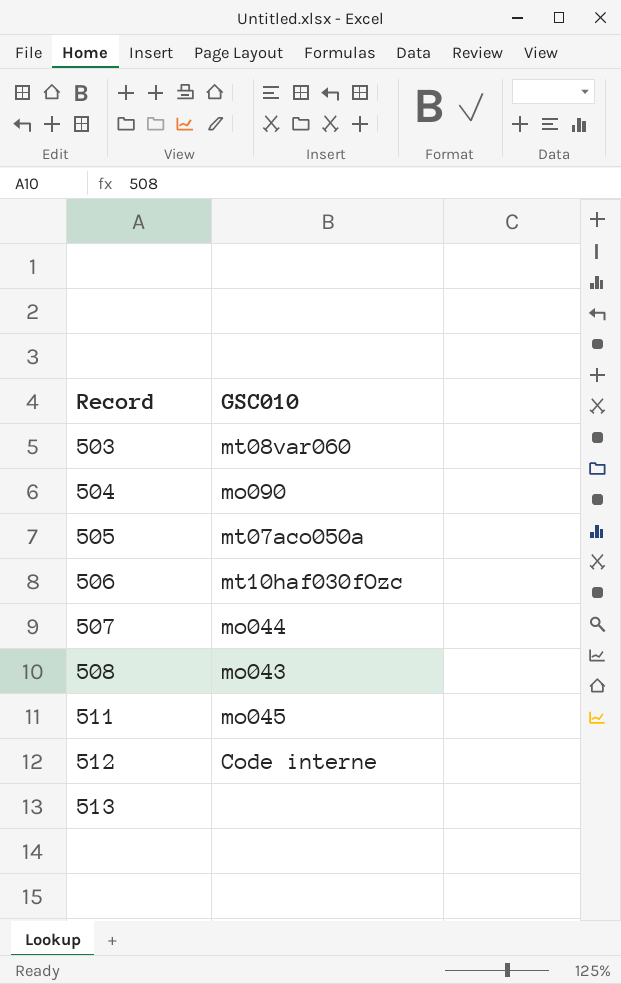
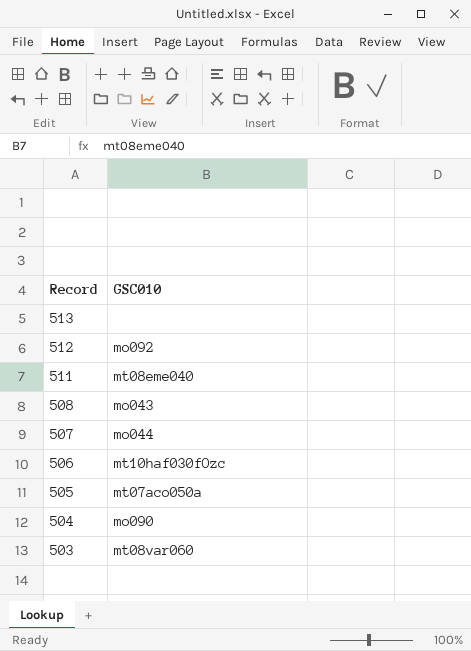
row order: Record ascending -> Record descending
512 | GSC010: Code interne -> mo092
511 | GSC010: mo045 -> mt08eme040

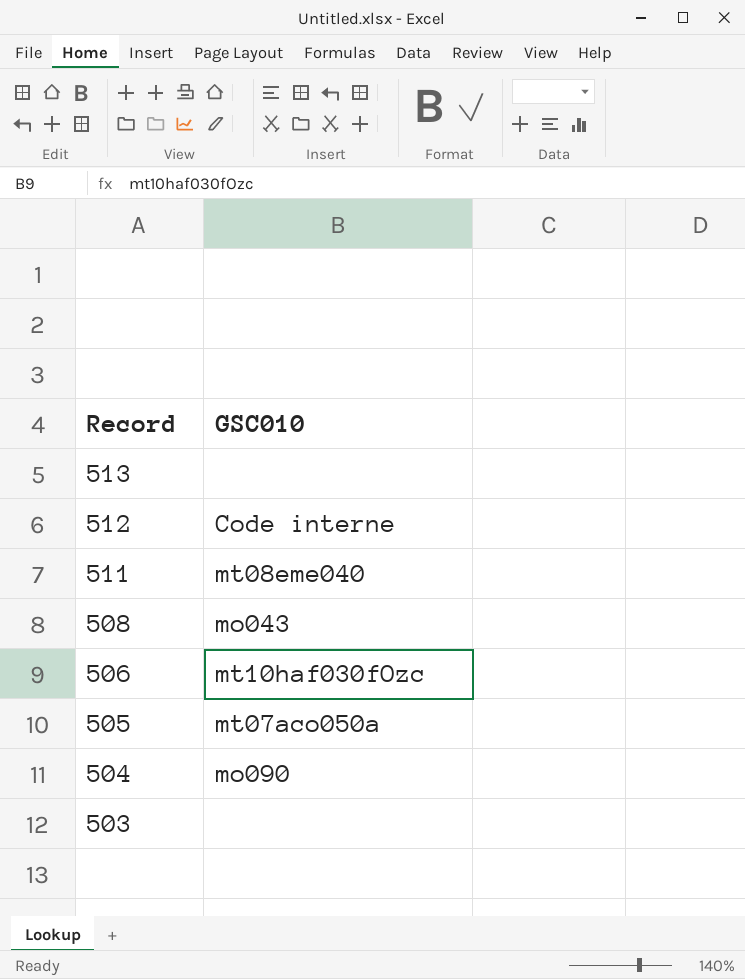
row 507: mo044 -> none
512 | GSC010: mo092 -> Code interne
503 | GSC010: mt08var060 -> none

